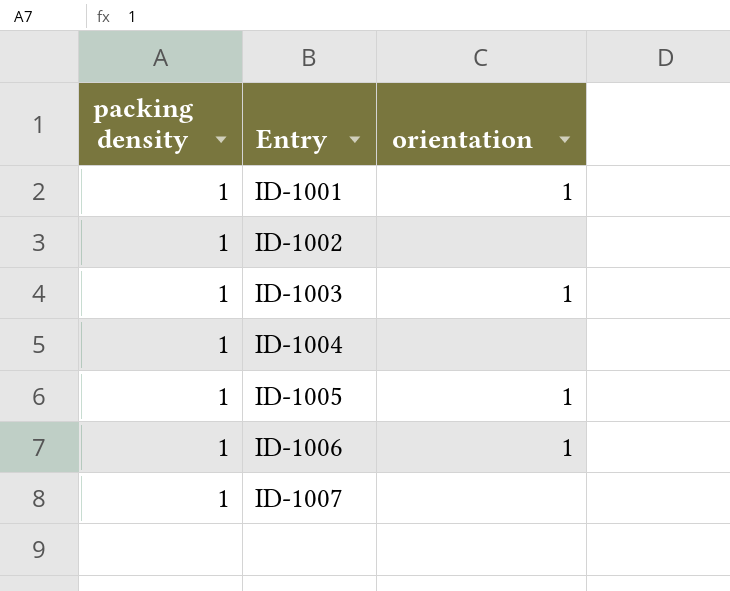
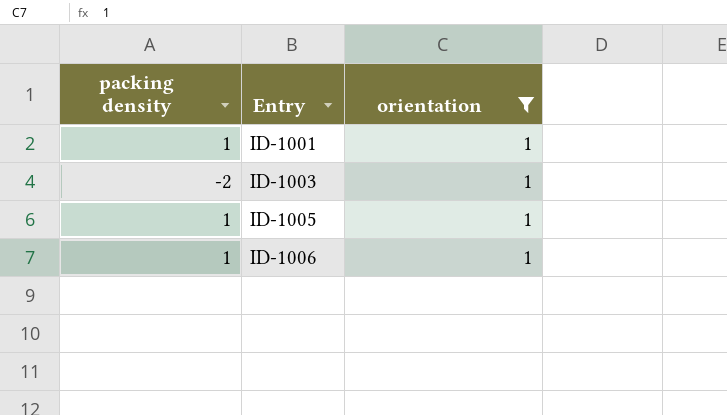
filter: none -> orientation = 1
ID-1003 | packing density: 1 -> -2

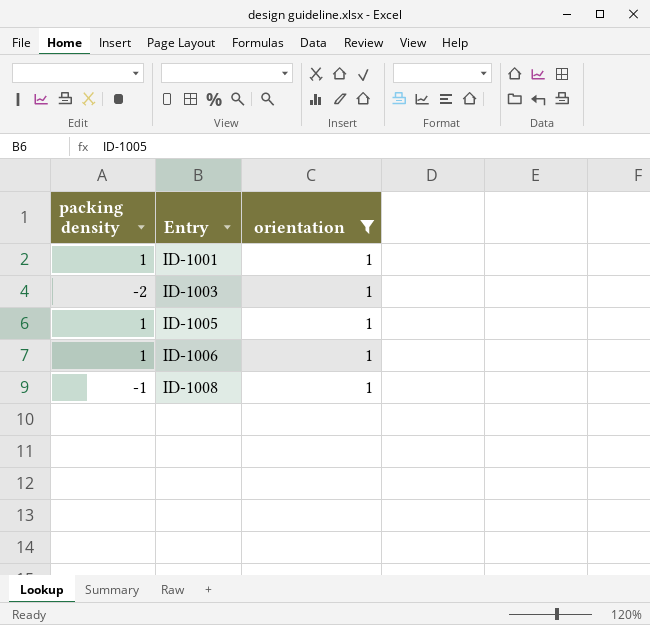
row ID-1008: none -> -1 | 1

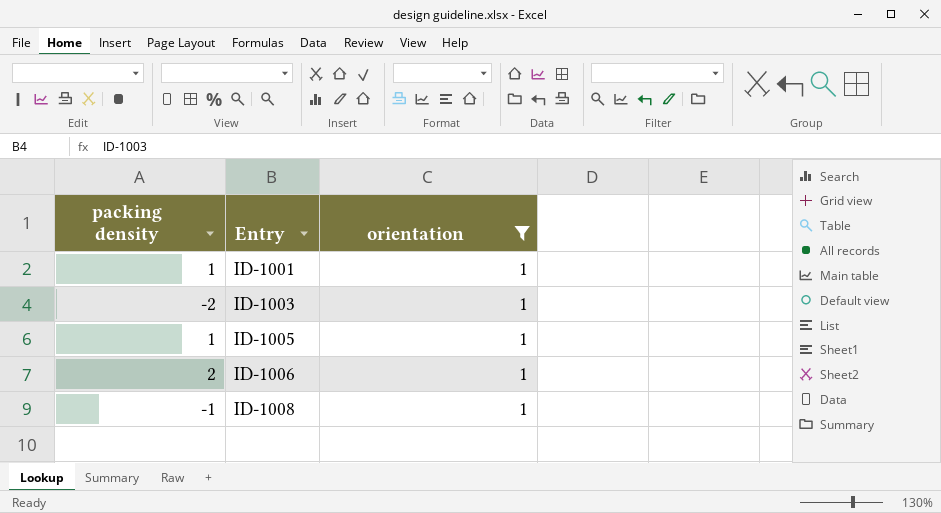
ID-1006 | packing density: 1 -> 2

